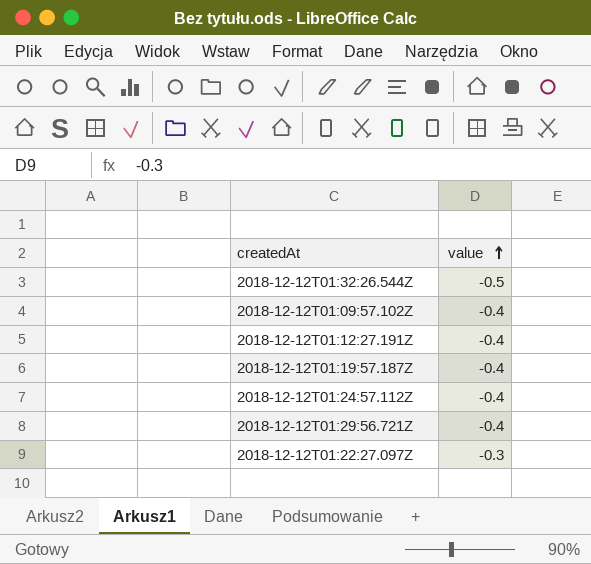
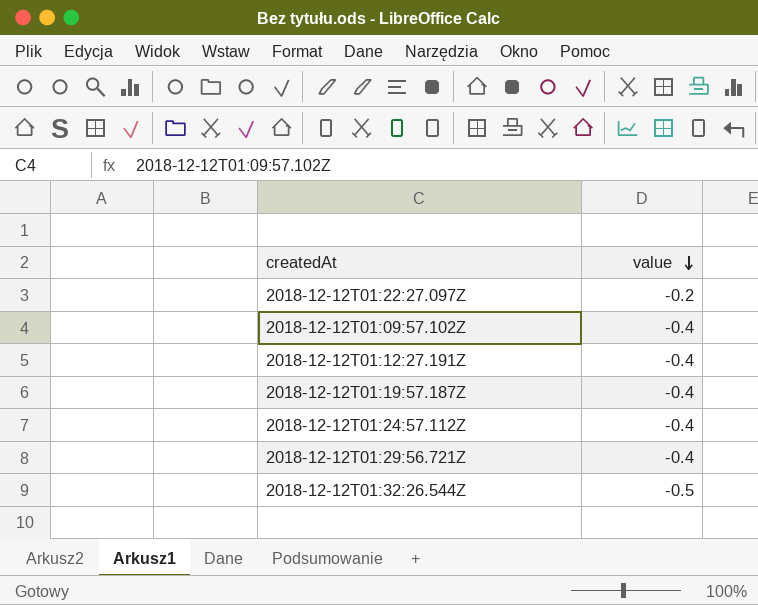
row order: value ascending -> value descending
2018-12-12T01:22:27.097Z | value: -0.3 -> -0.2

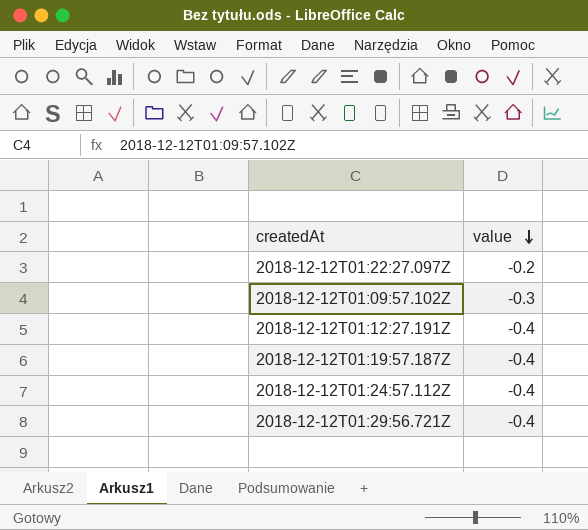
row 2018-12-12T01:32:26.544Z: -0.5 -> none
2018-12-12T01:09:57.102Z | value: -0.4 -> -0.3

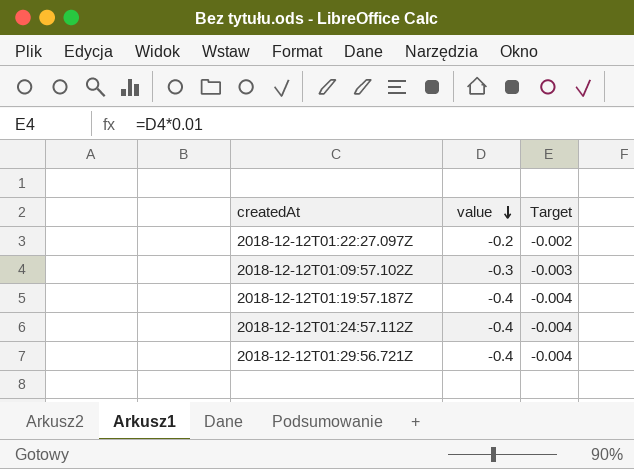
column Target | formula: none -> [value] * 0.01
row 2018-12-12T01:12:27.191Z: -0.4 -> none

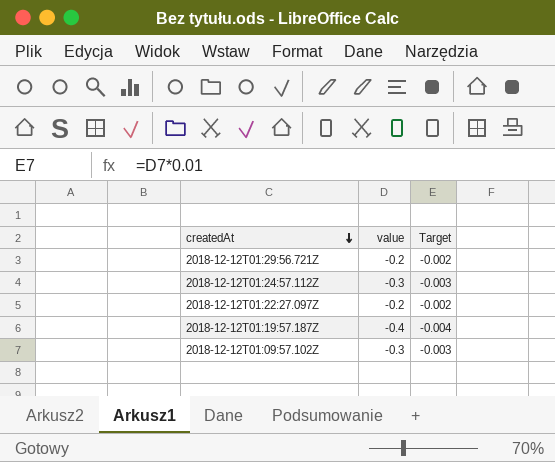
row order: value descending -> createdAt descending
2018-12-12T01:29:56.721Z | value: -0.4 -> -0.2
2018-12-12T01:29:56.721Z | Target: -0.004 -> -0.002
2018-12-12T01:24:57.112Z | value: -0.4 -> -0.3
2018-12-12T01:24:57.112Z | Target: -0.004 -> -0.003

